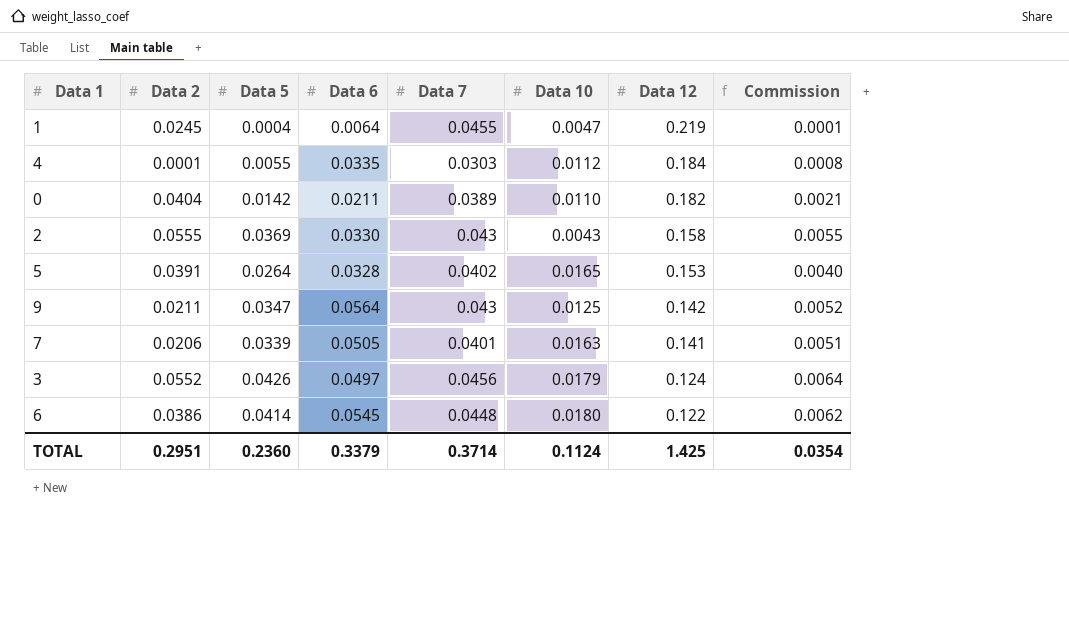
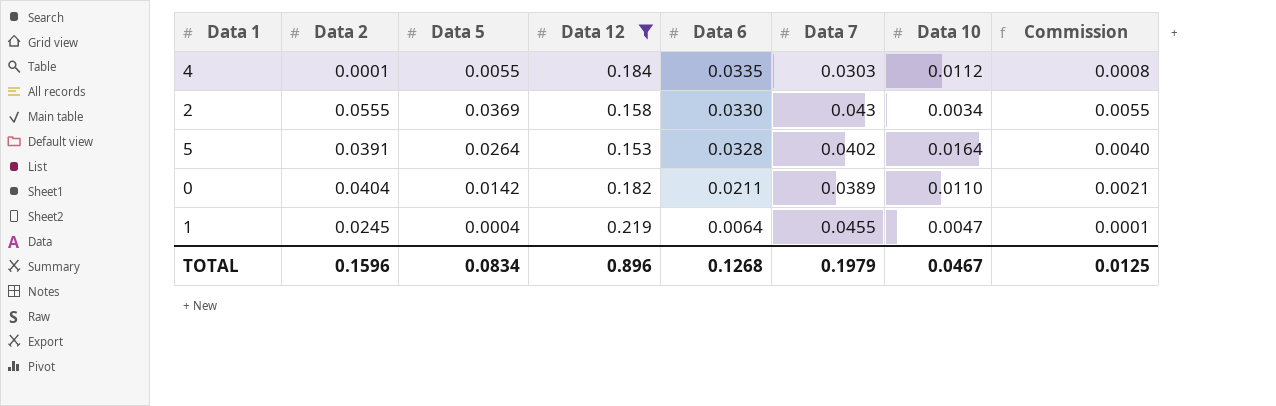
filter: none -> Data 12 >= 0.153
row order: Data 12 descending -> Data 6 descending
column Data 12 | position: 7 -> 4
2 | Data 10: 0.0043 -> 0.0034
5 | Data 10: 0.0165 -> 0.0164
TOTAL | Data 2: 0.2951 -> 0.1596
TOTAL | Data 5: 0.2360 -> 0.0834
TOTAL | Data 12: 1.425 -> 0.896
TOTAL | Data 6: 0.3379 -> 0.1268
TOTAL | Data 7: 0.3714 -> 0.1979
TOTAL | Data 10: 0.1124 -> 0.0467
TOTAL | Commission: 0.0354 -> 0.0125

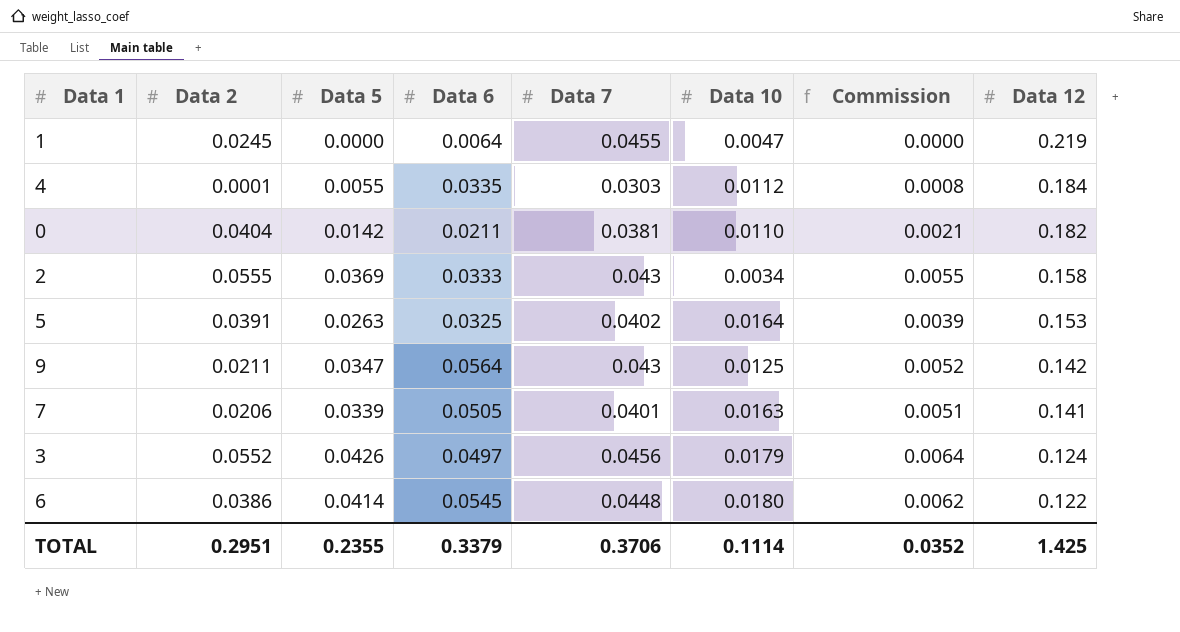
filter: Data 12 >= 0.153 -> none
row order: Data 6 descending -> Data 12 descending
column Data 12 | position: 4 -> 8
1 | Data 5: 0.0004 -> 0.0000
1 | Commission: 0.0001 -> 0.0000
0 | Data 7: 0.0389 -> 0.0381
2 | Data 6: 0.0330 -> 0.0333
5 | Data 5: 0.0264 -> 0.0263
5 | Data 6: 0.0328 -> 0.0325
5 | Commission: 0.0040 -> 0.0039
TOTAL | Data 2: 0.1596 -> 0.2951
TOTAL | Data 5: 0.0834 -> 0.2355
TOTAL | Data 6: 0.1268 -> 0.3379
TOTAL | Data 7: 0.1979 -> 0.3706
TOTAL | Data 10: 0.0467 -> 0.1114
TOTAL | Commission: 0.0125 -> 0.0352
TOTAL | Data 12: 0.896 -> 1.425

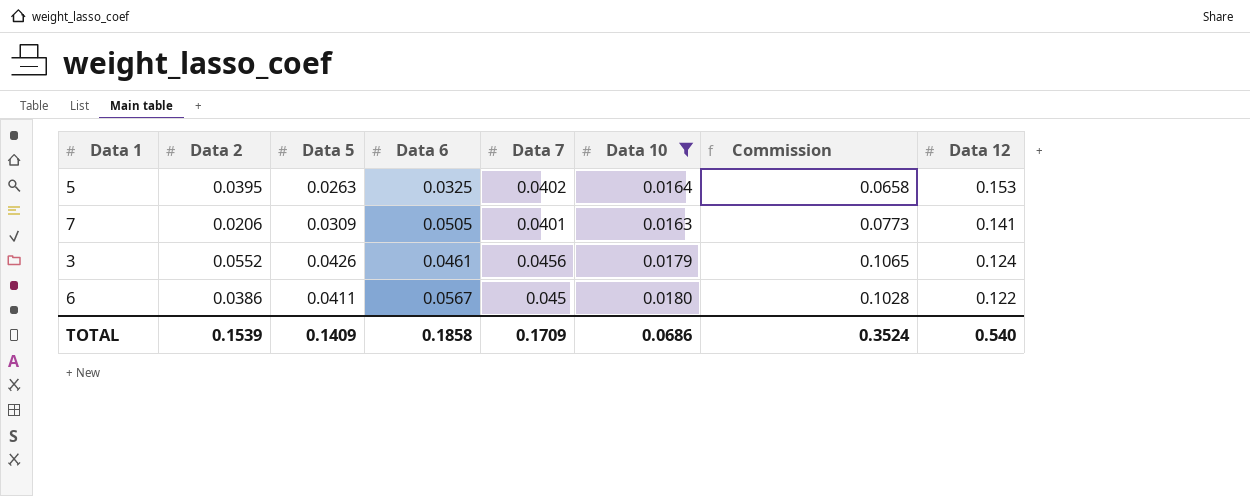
filter: none -> Data 10 >= 0.0163
column Commission | formula: [Data 5] * 0.15 -> [Data 5] * 2.5
5 | Data 2: 0.0391 -> 0.0395
7 | Data 5: 0.0339 -> 0.0309
3 | Data 6: 0.0497 -> 0.0461
6 | Data 5: 0.0414 -> 0.0411
6 | Data 6: 0.0545 -> 0.0567
6 | Data 7: 0.0448 -> 0.045
TOTAL | Data 2: 0.2951 -> 0.1539
TOTAL | Data 5: 0.2355 -> 0.1409
TOTAL | Data 6: 0.3379 -> 0.1858
TOTAL | Data 7: 0.3706 -> 0.1709
TOTAL | Data 10: 0.1114 -> 0.0686
TOTAL | Commission: 0.0352 -> 0.3524
TOTAL | Data 12: 1.425 -> 0.540

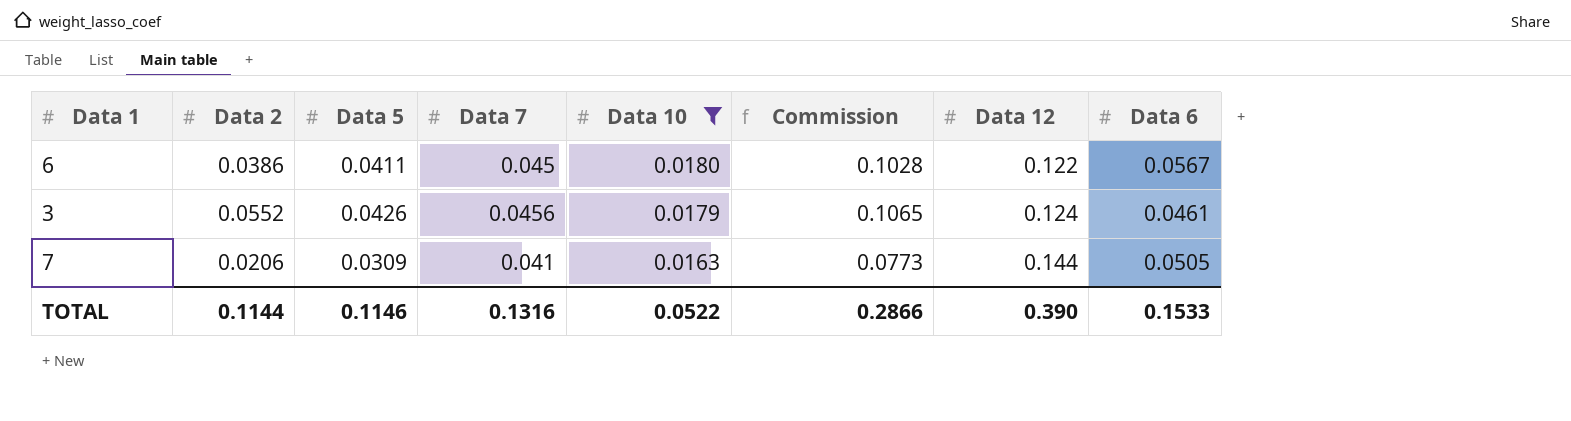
row order: Data 12 descending -> Data 10 descending
column Data 6 | position: 4 -> 8
row 5: 0.0395 | 0.0263 | 0.0325 | 0.0402 | 0.0164 | 0.0658 | 0.153 -> none
7 | Data 7: 0.0401 -> 0.041
7 | Data 12: 0.141 -> 0.144
TOTAL | Data 2: 0.1539 -> 0.1144
TOTAL | Data 5: 0.1409 -> 0.1146
TOTAL | Data 7: 0.1709 -> 0.1316
TOTAL | Data 10: 0.0686 -> 0.0522
TOTAL | Commission: 0.3524 -> 0.2866
TOTAL | Data 12: 0.540 -> 0.390
TOTAL | Data 6: 0.1858 -> 0.1533

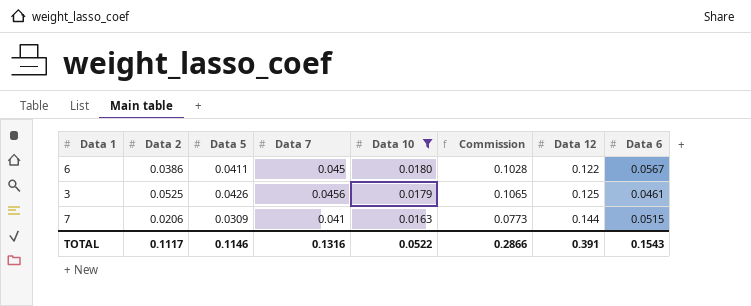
3 | Data 2: 0.0552 -> 0.0525
3 | Data 12: 0.124 -> 0.125
7 | Data 6: 0.0505 -> 0.0515
TOTAL | Data 2: 0.1144 -> 0.1117
TOTAL | Data 12: 0.390 -> 0.391
TOTAL | Data 6: 0.1533 -> 0.1543

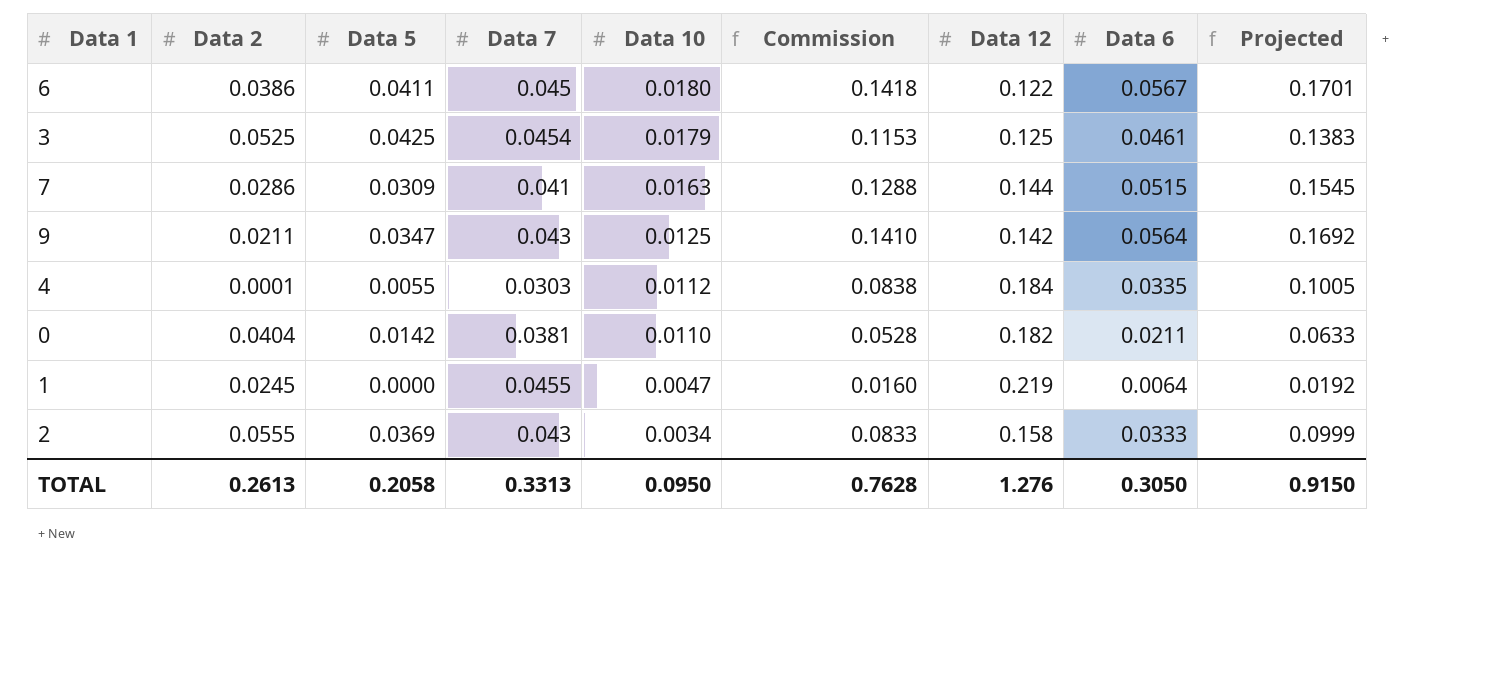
filter: Data 10 >= 0.0163 -> none
column Commission | formula: [Data 5] * 2.5 -> [Data 6] * 2.5
column Projected | formula: none -> [Data 6] * 3
3 | Data 5: 0.0426 -> 0.0425
3 | Data 7: 0.0456 -> 0.0454
7 | Data 2: 0.0206 -> 0.0286
TOTAL | Data 2: 0.1117 -> 0.2613
TOTAL | Data 5: 0.1146 -> 0.2058
TOTAL | Data 7: 0.1316 -> 0.3313
TOTAL | Data 10: 0.0522 -> 0.0950
TOTAL | Commission: 0.2866 -> 0.7628
TOTAL | Data 12: 0.391 -> 1.276
TOTAL | Data 6: 0.1543 -> 0.3050

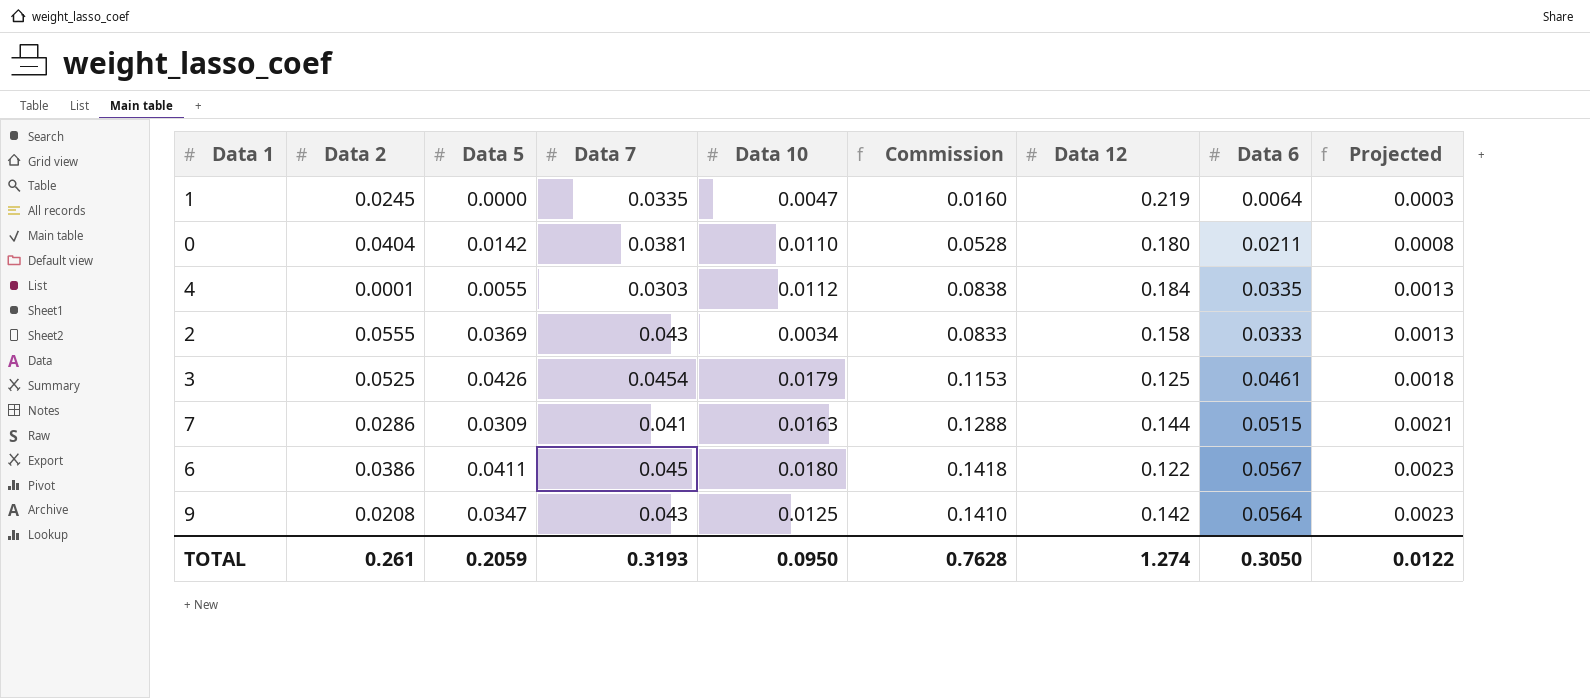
row order: Data 10 descending -> Projected ascending
column Projected | formula: [Data 6] * 3 -> [Data 6] * 0.04
1 | Data 7: 0.0455 -> 0.0335
0 | Data 12: 0.182 -> 0.180
3 | Data 5: 0.0425 -> 0.0426
9 | Data 2: 0.0211 -> 0.0208
TOTAL | Data 2: 0.2613 -> 0.261
TOTAL | Data 5: 0.2058 -> 0.2059
TOTAL | Data 7: 0.3313 -> 0.3193
TOTAL | Data 12: 1.276 -> 1.274
TOTAL | Projected: 0.9150 -> 0.0122

